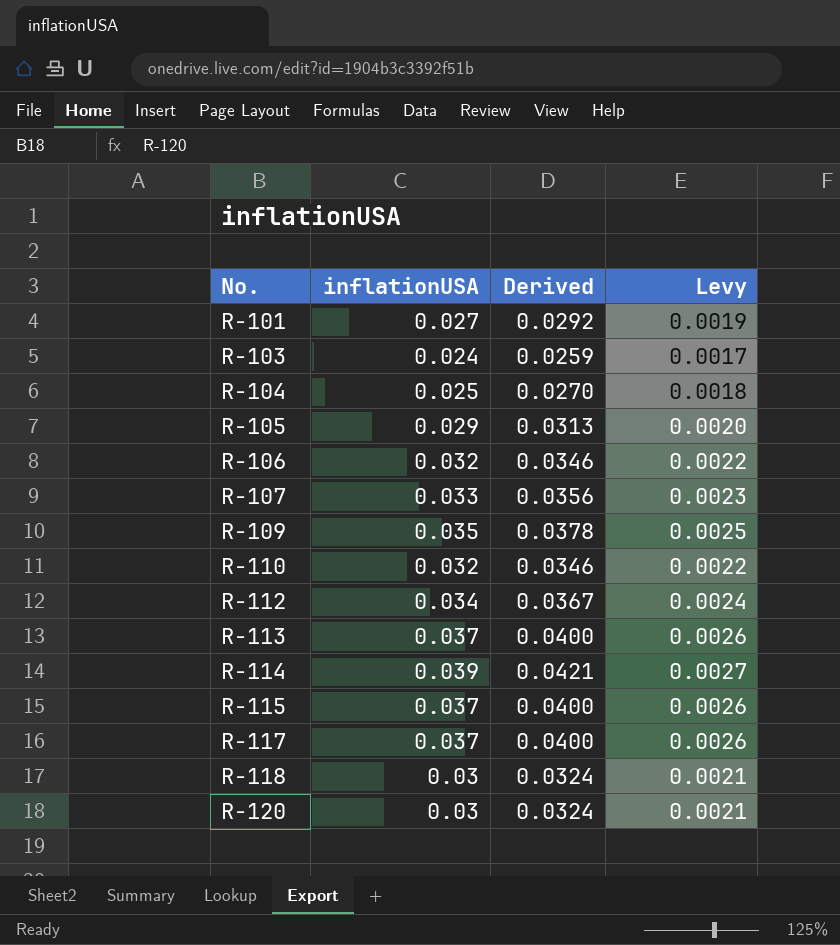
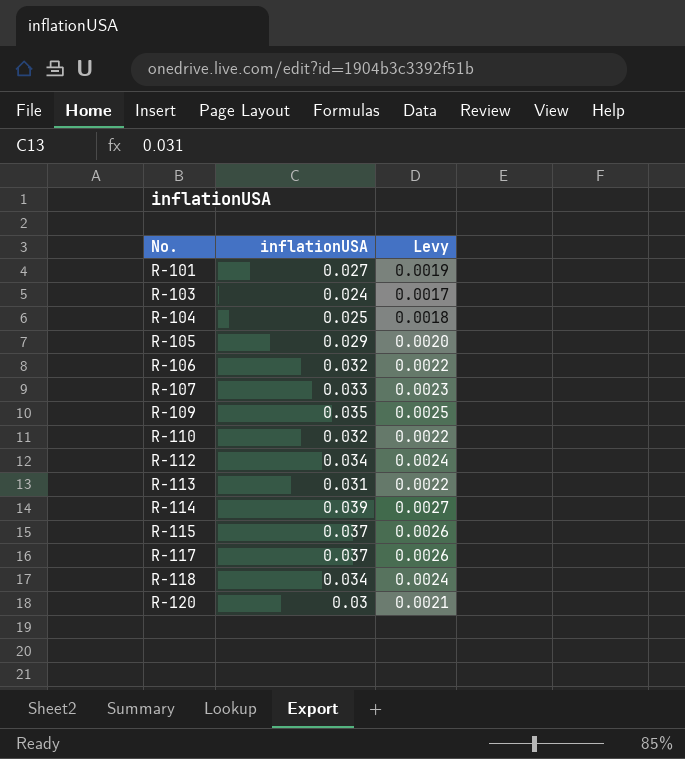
column Derived | formula: [inflationUSA] * 1.08 -> none
R-113 | inflationUSA: 0.037 -> 0.031
R-113 | Levy: 0.0026 -> 0.0022
R-118 | inflationUSA: 0.03 -> 0.034
R-118 | Levy: 0.0021 -> 0.0024

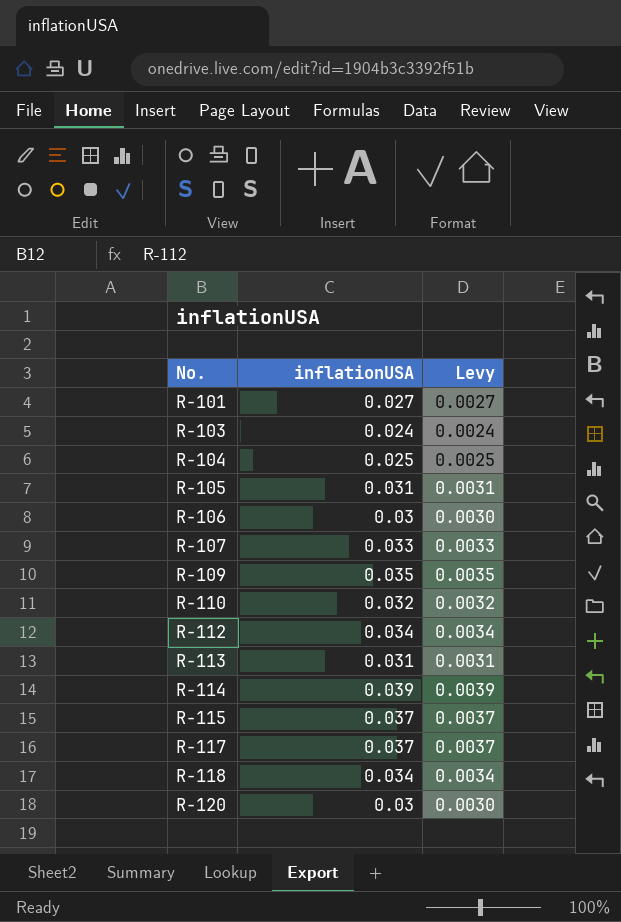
column Levy | formula: [inflationUSA] * 0.07 -> [inflationUSA] * 0.1
R-105 | inflationUSA: 0.029 -> 0.031
R-106 | inflationUSA: 0.032 -> 0.03

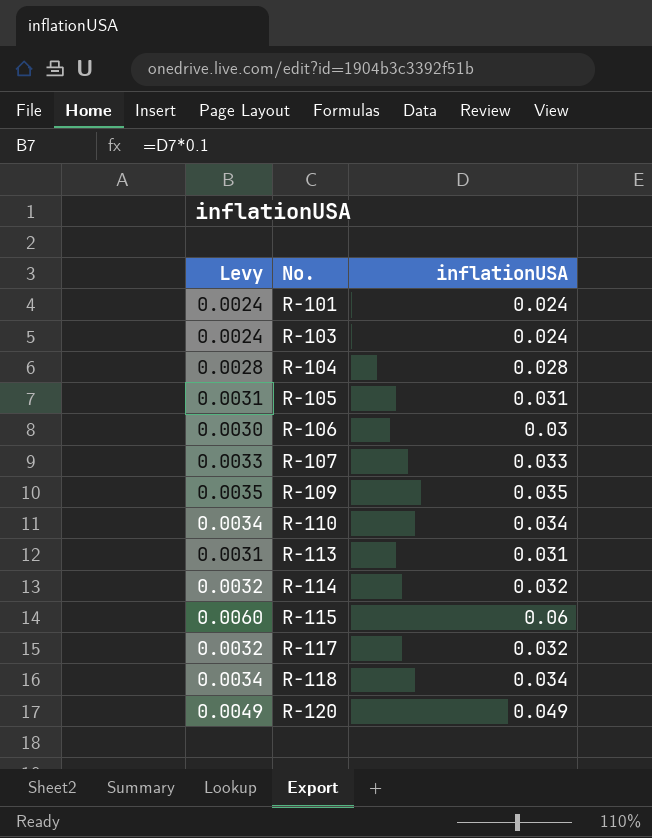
column Levy | position: 3 -> 1
row R-112: 0.034 | 0.0034 -> none
R-101 | Levy: 0.0027 -> 0.0024
R-101 | inflationUSA: 0.027 -> 0.024
R-104 | Levy: 0.0025 -> 0.0028
R-104 | inflationUSA: 0.025 -> 0.028
R-110 | Levy: 0.0032 -> 0.0034
R-110 | inflationUSA: 0.032 -> 0.034
R-114 | Levy: 0.0039 -> 0.0032
R-114 | inflationUSA: 0.039 -> 0.032
R-115 | Levy: 0.0037 -> 0.0060
R-115 | inflationUSA: 0.037 -> 0.06
R-117 | Levy: 0.0037 -> 0.0032
R-117 | inflationUSA: 0.037 -> 0.032
R-120 | Levy: 0.0030 -> 0.0049
R-120 | inflationUSA: 0.03 -> 0.049

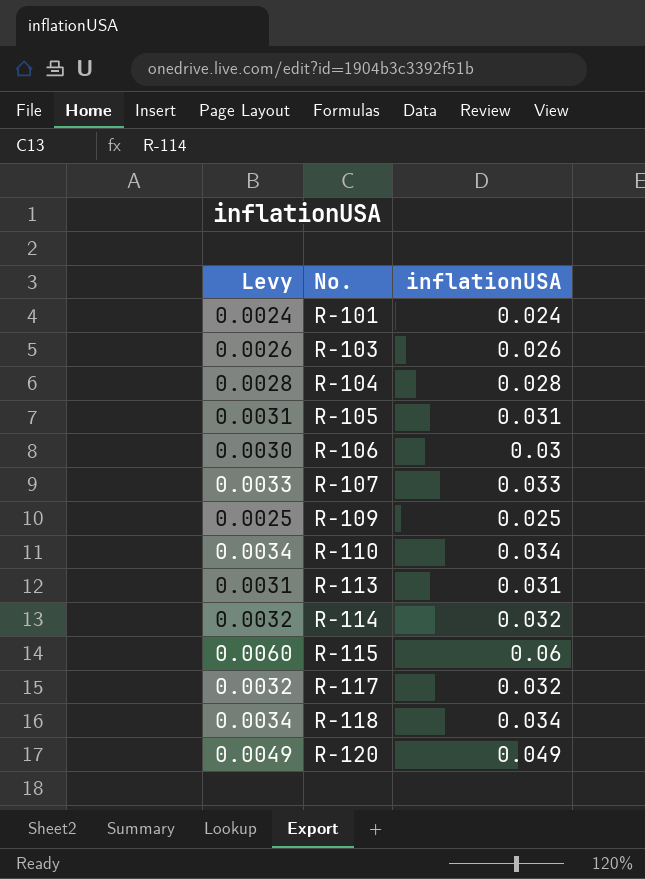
R-103 | Levy: 0.0024 -> 0.0026
R-103 | inflationUSA: 0.024 -> 0.026
R-109 | Levy: 0.0035 -> 0.0025
R-109 | inflationUSA: 0.035 -> 0.025

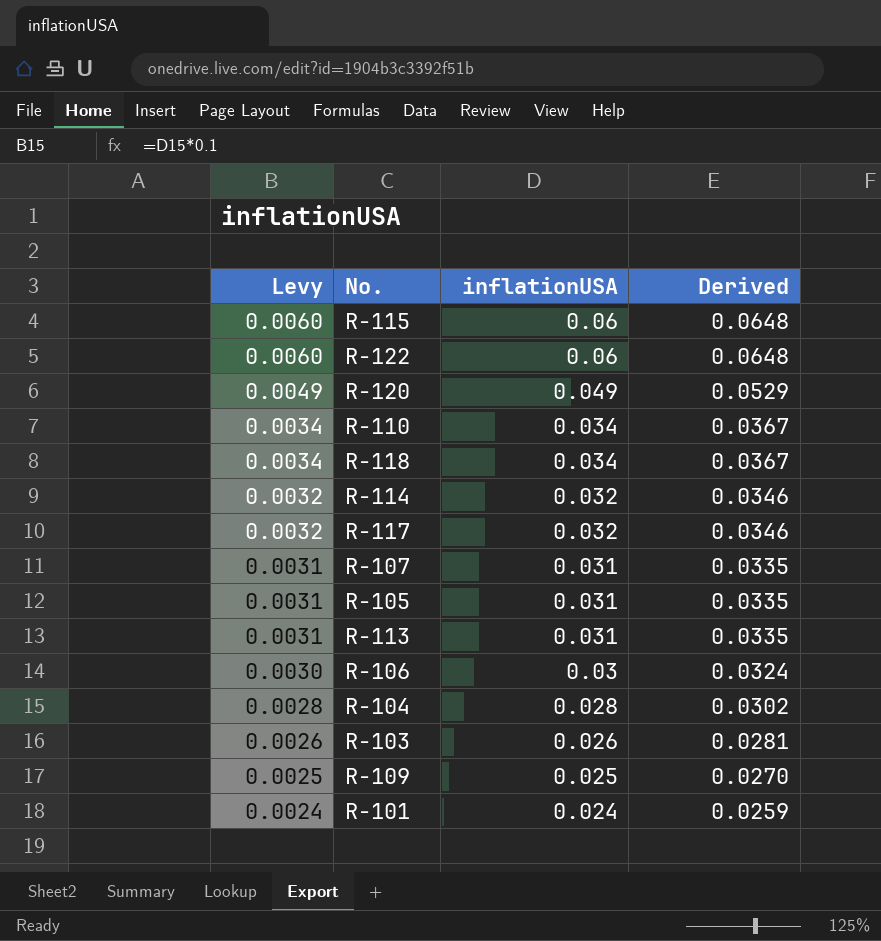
row order: No. ascending -> Levy descending
column Derived | formula: none -> [inflationUSA] * 1.08
row R-122: none -> 0.0060 | 0.06 | 0.0648
R-107 | Levy: 0.0033 -> 0.0031
R-107 | inflationUSA: 0.033 -> 0.031

